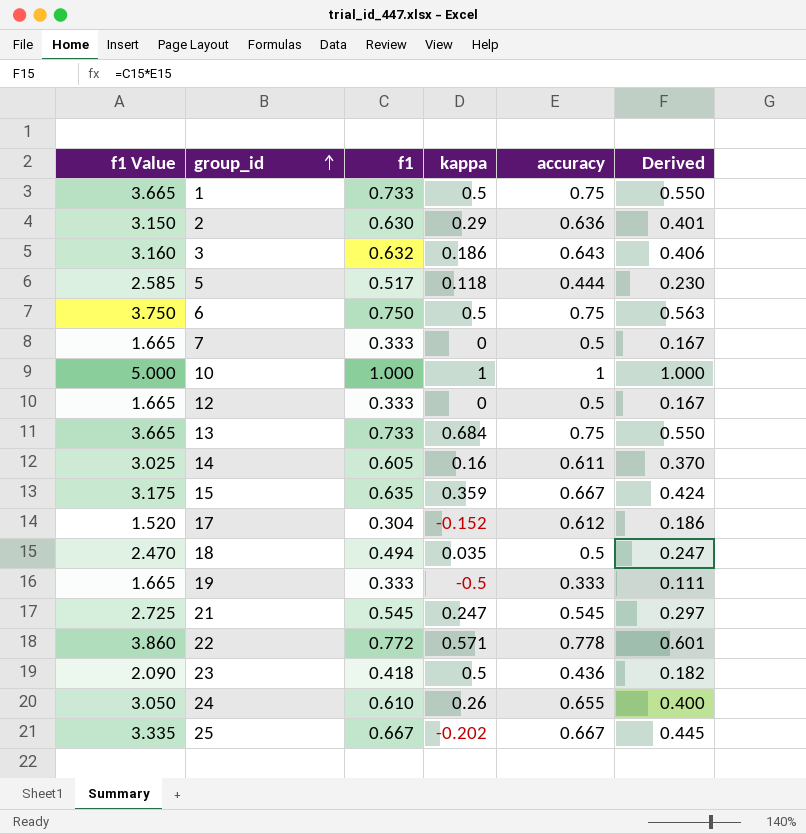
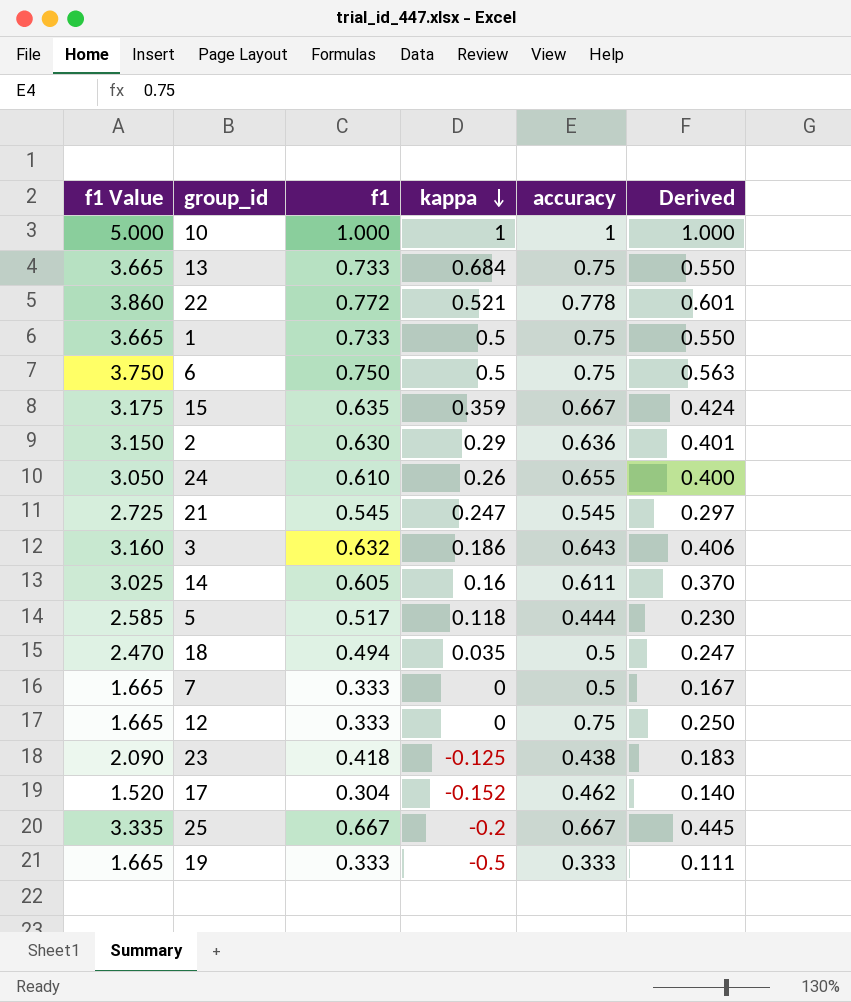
row order: group_id ascending -> kappa descending
22 | kappa: 0.571 -> 0.521
12 | accuracy: 0.5 -> 0.75
12 | Derived: 0.167 -> 0.250
23 | kappa: 0.5 -> -0.125
23 | accuracy: 0.436 -> 0.438
23 | Derived: 0.182 -> 0.183
17 | accuracy: 0.612 -> 0.462
17 | Derived: 0.186 -> 0.140
25 | kappa: -0.202 -> -0.2

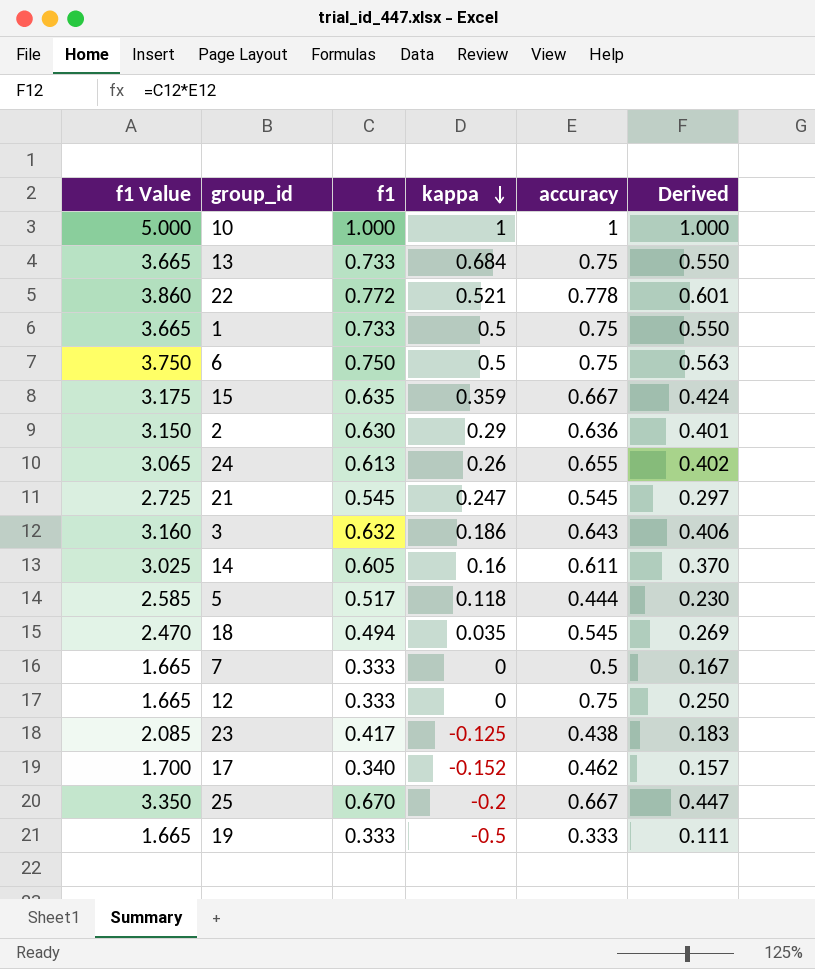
24 | f1 Value: 3.050 -> 3.065
24 | f1: 0.610 -> 0.613
24 | Derived: 0.400 -> 0.402
18 | accuracy: 0.5 -> 0.545
18 | Derived: 0.247 -> 0.269
23 | f1 Value: 2.090 -> 2.085
23 | f1: 0.418 -> 0.417
17 | f1 Value: 1.520 -> 1.700
17 | f1: 0.304 -> 0.340
17 | Derived: 0.140 -> 0.157
25 | f1 Value: 3.335 -> 3.350
25 | f1: 0.667 -> 0.670
25 | Derived: 0.445 -> 0.447

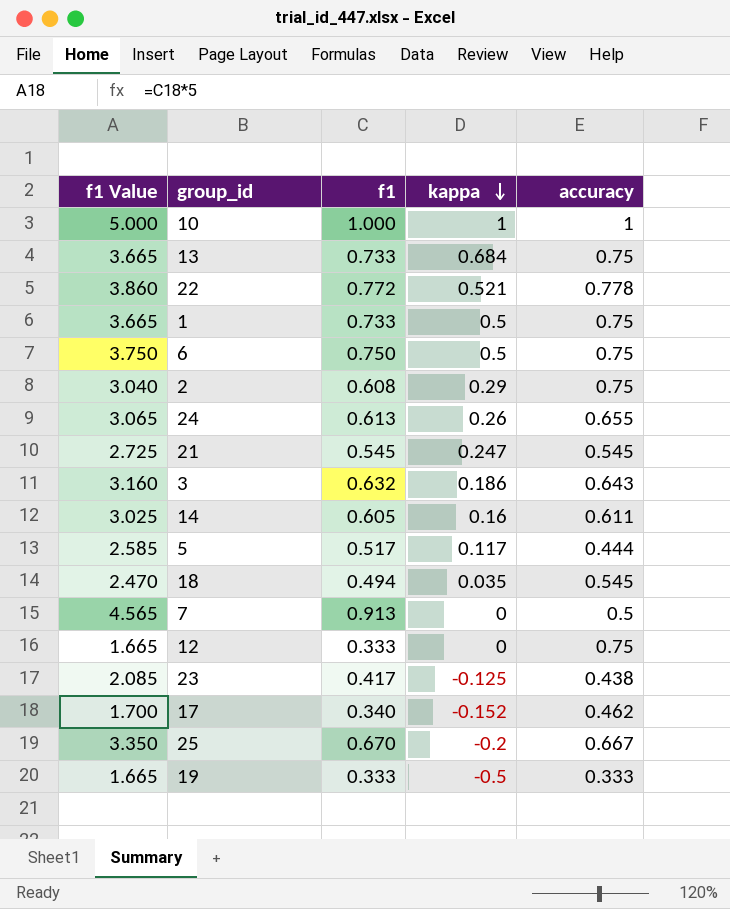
column Derived | formula: [f1] * [accuracy] -> none
row 15: 3.175 | 0.635 | 0.359 | 0.667 | 0.424 -> none
2 | f1 Value: 3.150 -> 3.040
2 | f1: 0.630 -> 0.608
2 | accuracy: 0.636 -> 0.75
5 | kappa: 0.118 -> 0.117
7 | f1 Value: 1.665 -> 4.565
7 | f1: 0.333 -> 0.913

